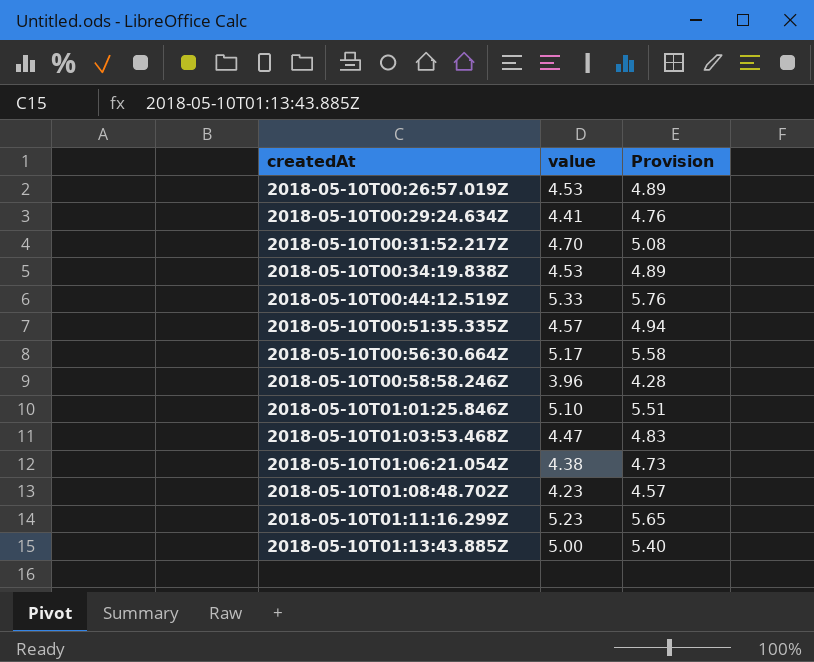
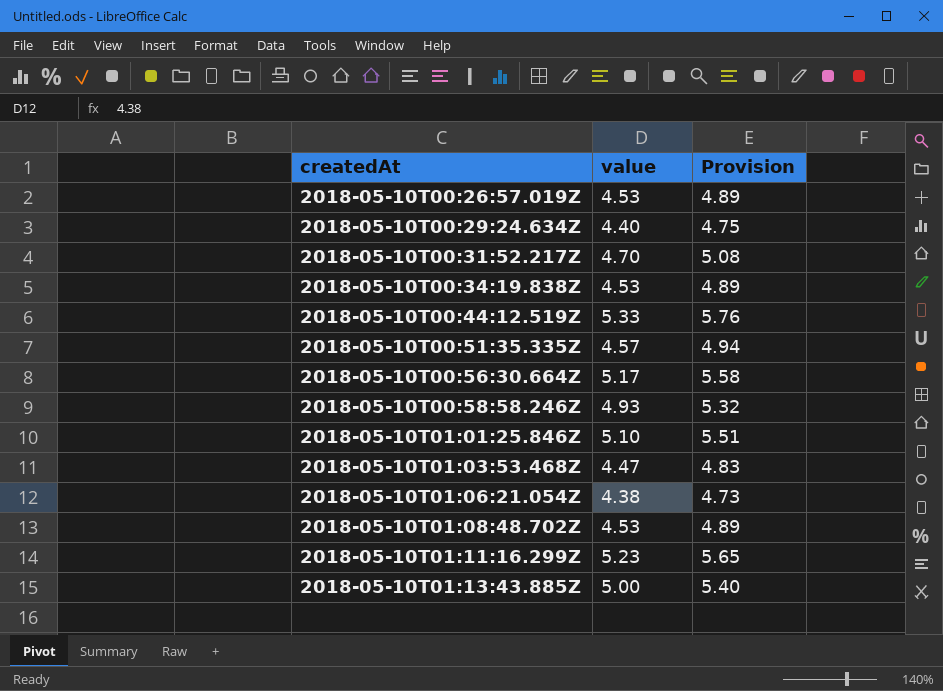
2018-05-10T00:29:24.634Z | value: 4.41 -> 4.40
2018-05-10T00:29:24.634Z | Provision: 4.76 -> 4.75
2018-05-10T00:58:58.246Z | value: 3.96 -> 4.93
2018-05-10T00:58:58.246Z | Provision: 4.28 -> 5.32
2018-05-10T01:08:48.702Z | value: 4.23 -> 4.53
2018-05-10T01:08:48.702Z | Provision: 4.57 -> 4.89

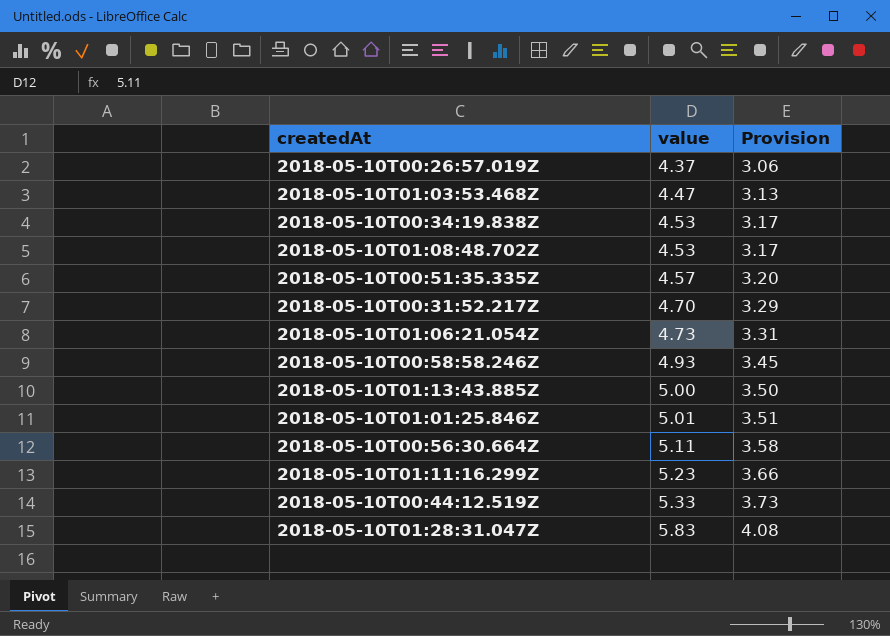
row order: createdAt ascending -> value ascending
column Provision | formula: [value] * 1.08 -> [value] * 0.7
row 2018-05-10T00:29:24.634Z: 4.40 | 4.75 -> none
2018-05-10T00:26:57.019Z | value: 4.53 -> 4.37
2018-05-10T01:06:21.054Z | value: 4.38 -> 4.73
2018-05-10T01:01:25.846Z | value: 5.10 -> 5.01
2018-05-10T00:56:30.664Z | value: 5.17 -> 5.11
row 2018-05-10T01:28:31.047Z: none -> 5.83 | 4.08

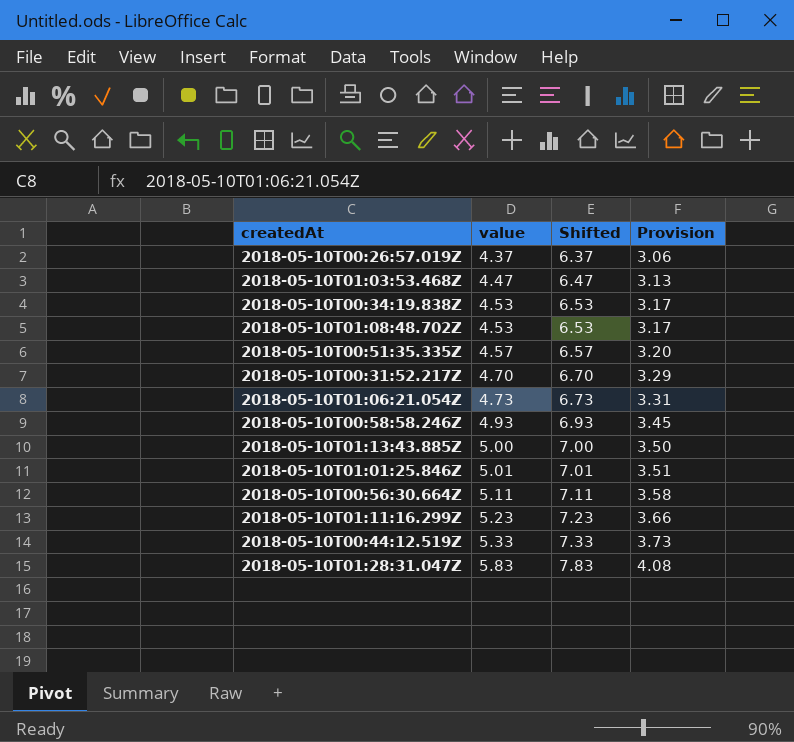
column Shifted | formula: none -> [value] + 2

